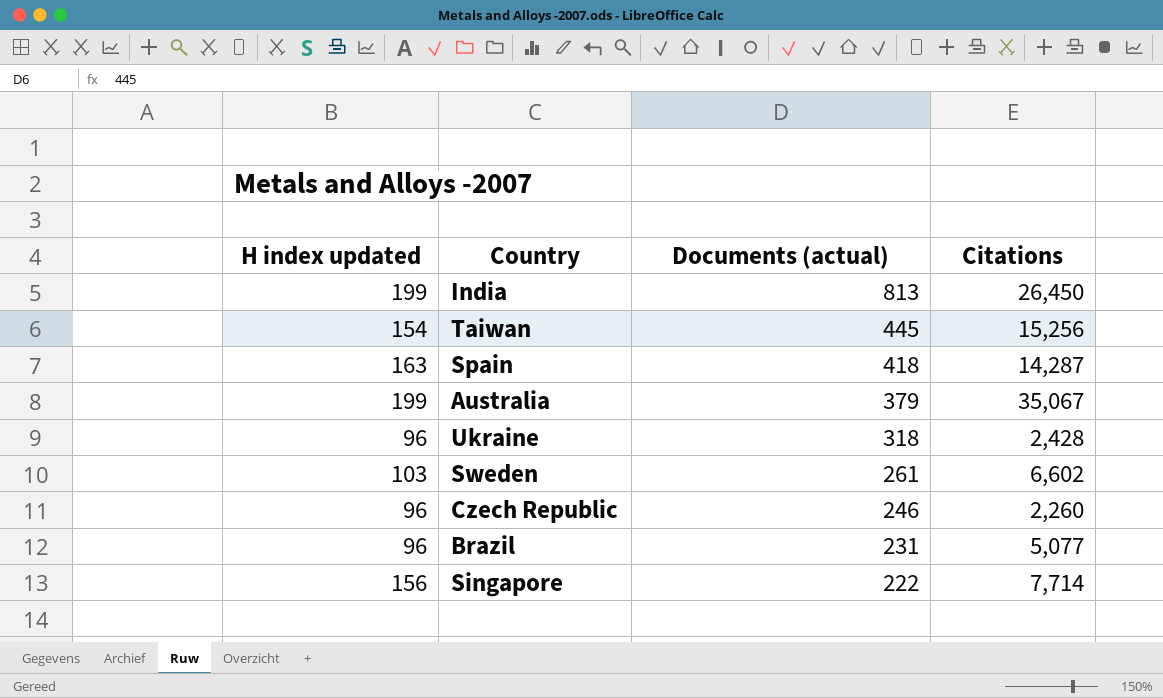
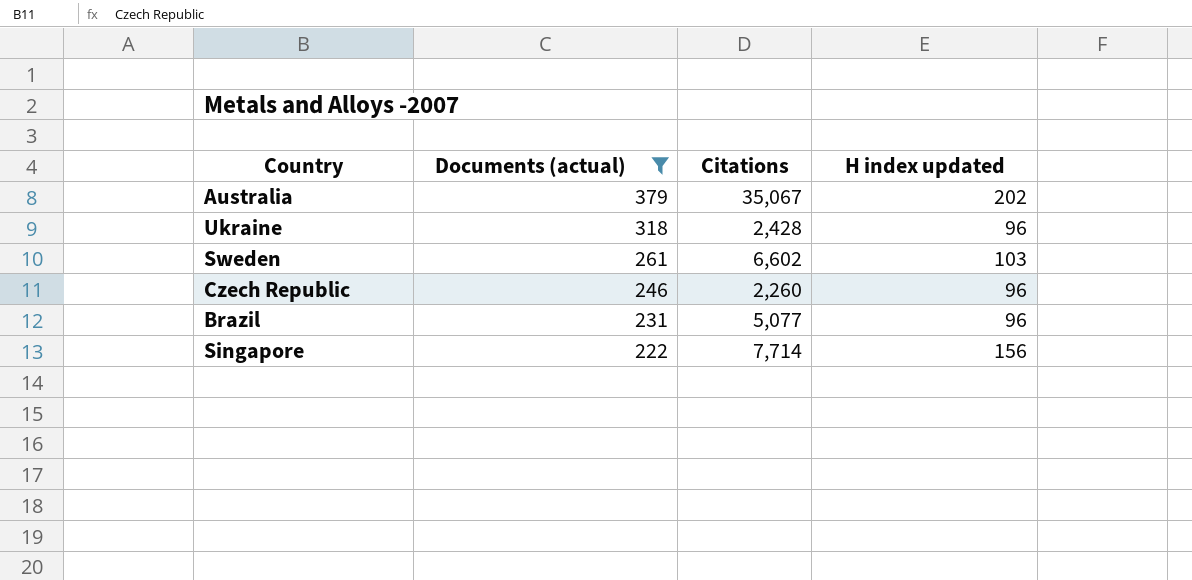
filter: none -> Documents (actual) <= 379
column H index updated | position: 1 -> 4
Australia | H index updated: 199 -> 202

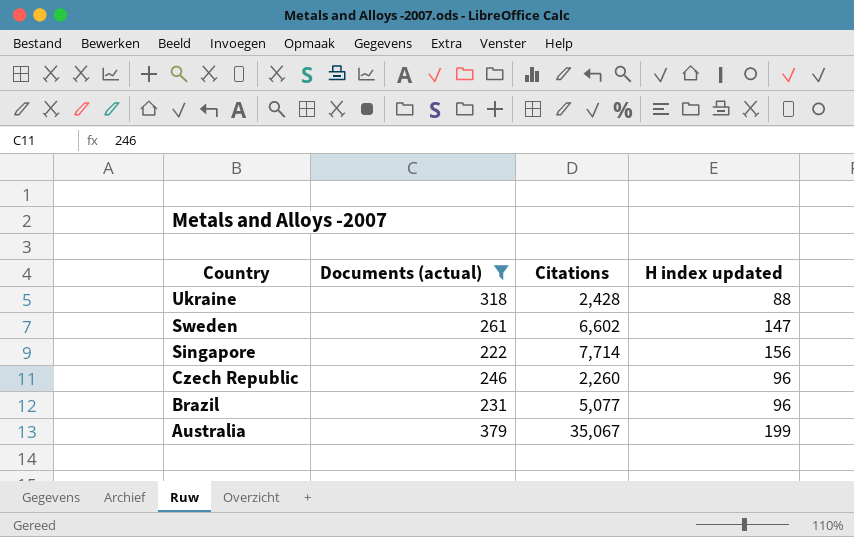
row order: Documents (actual) descending -> Country descending
Ukraine | H index updated: 96 -> 88
Sweden | H index updated: 103 -> 147
Australia | H index updated: 202 -> 199

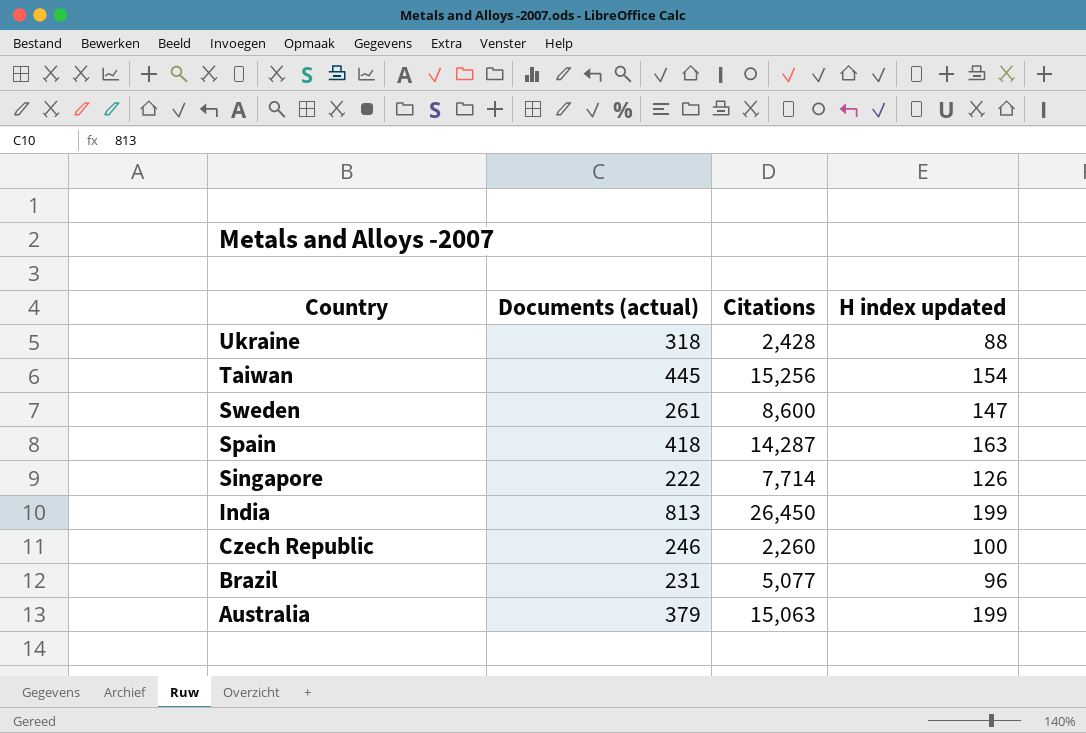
filter: Documents (actual) <= 379 -> none
Sweden | Citations: 6,602 -> 8,600
Singapore | H index updated: 156 -> 126
Czech Republic | H index updated: 96 -> 100
Australia | Citations: 35,067 -> 15,063

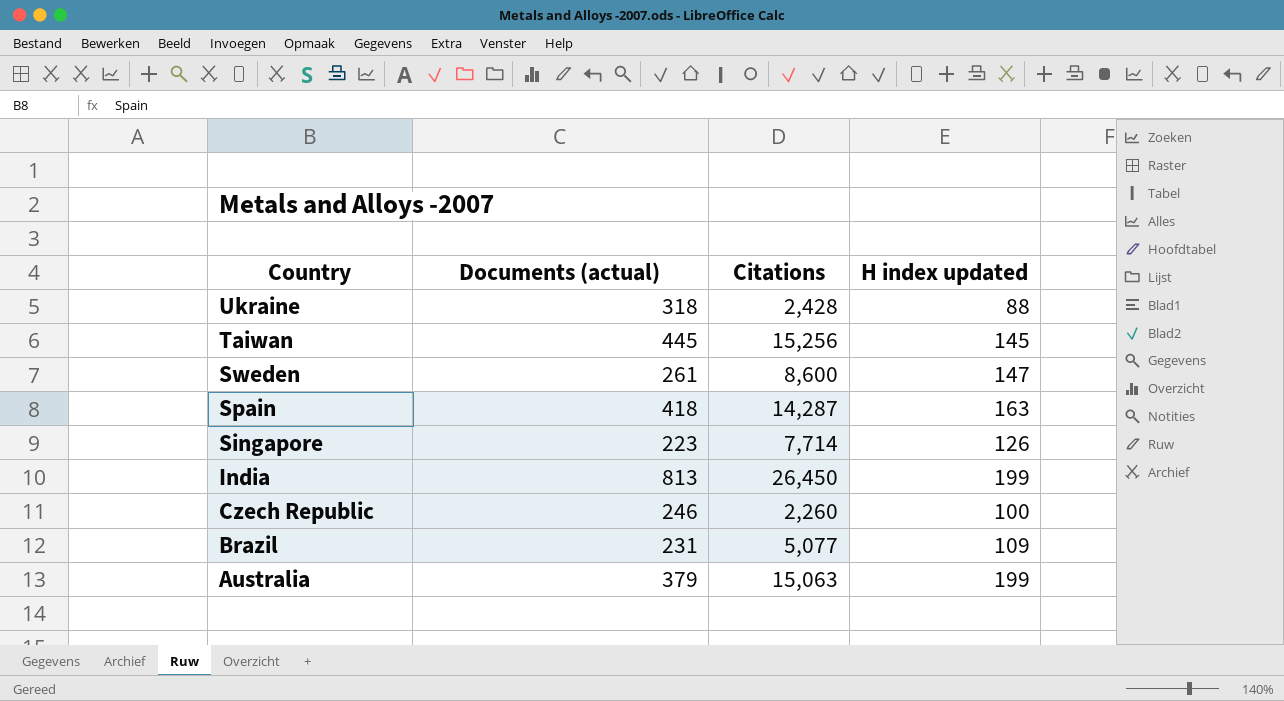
Taiwan | H index updated: 154 -> 145
Singapore | Documents (actual): 222 -> 223
Brazil | H index updated: 96 -> 109

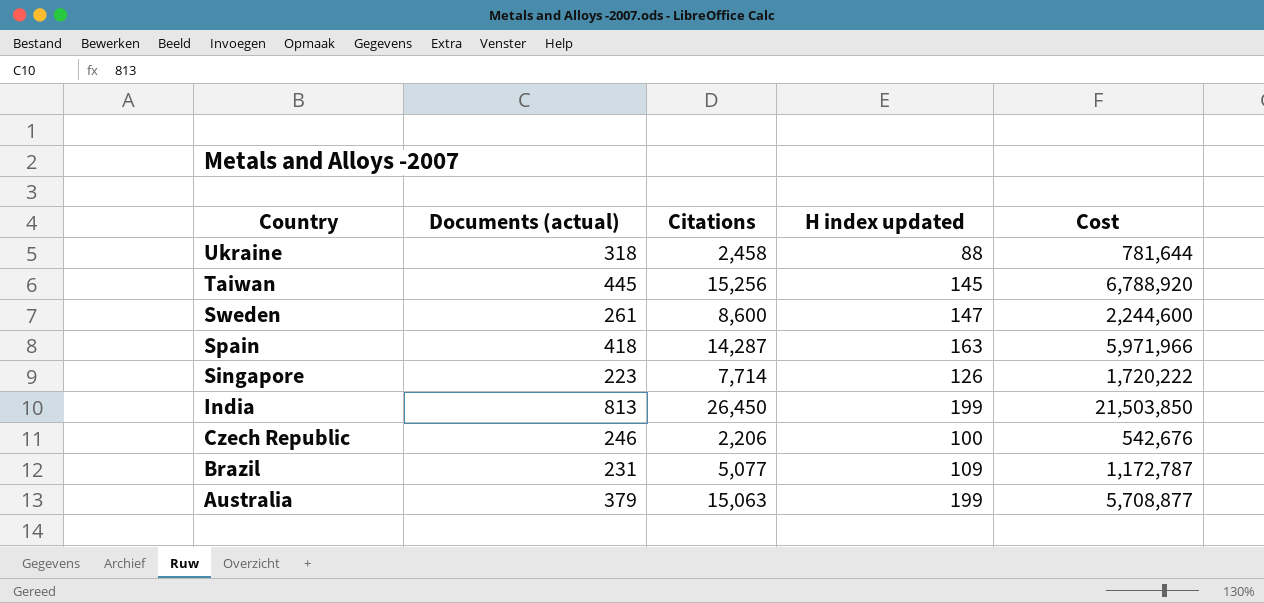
column Cost | formula: none -> [Documents (actual)] * [Citations]
Ukraine | Citations: 2,428 -> 2,458
Czech Republic | Citations: 2,260 -> 2,206

